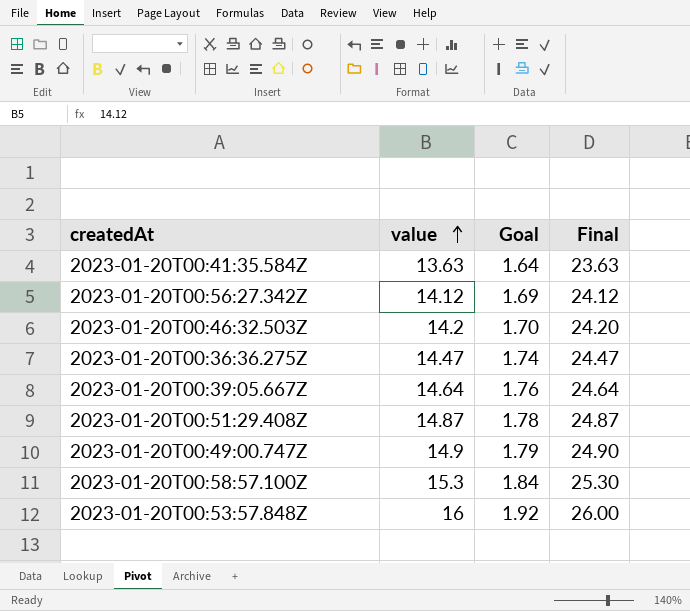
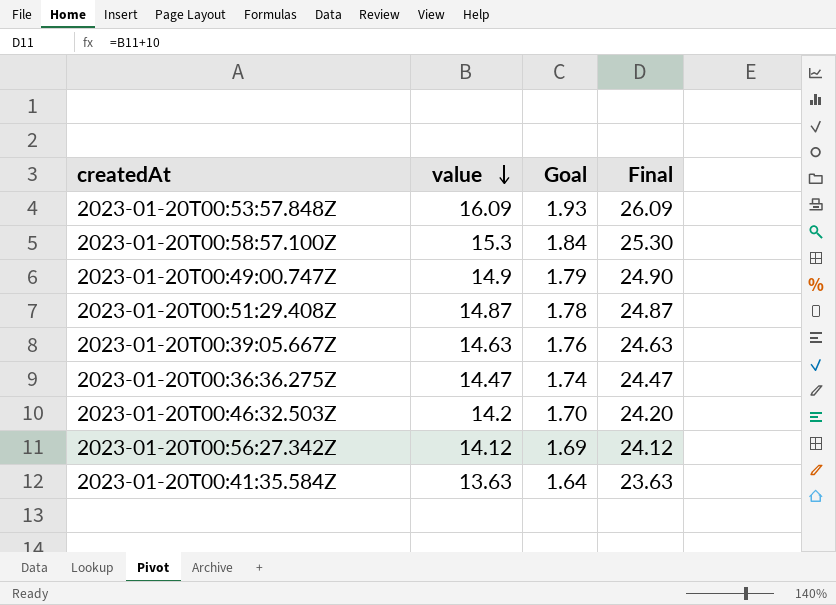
row order: value ascending -> value descending
2023-01-20T00:53:57.848Z | value: 16 -> 16.09
2023-01-20T00:53:57.848Z | Goal: 1.92 -> 1.93
2023-01-20T00:53:57.848Z | Final: 26.00 -> 26.09
2023-01-20T00:39:05.667Z | value: 14.64 -> 14.63
2023-01-20T00:39:05.667Z | Final: 24.64 -> 24.63

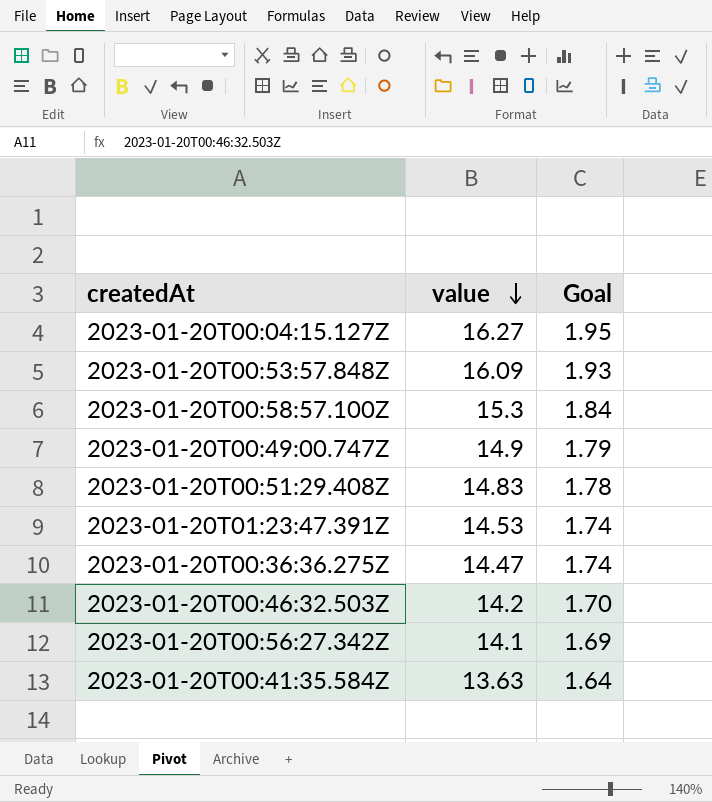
column Final | formula: [value] + 10 -> none
row 2023-01-20T00:39:05.667Z: 14.63 | 1.76 | 24.63 -> none
row 2023-01-20T00:04:15.127Z: none -> 16.27 | 1.95
2023-01-20T00:51:29.408Z | value: 14.87 -> 14.83
row 2023-01-20T01:23:47.391Z: none -> 14.53 | 1.74
2023-01-20T00:56:27.342Z | value: 14.12 -> 14.1

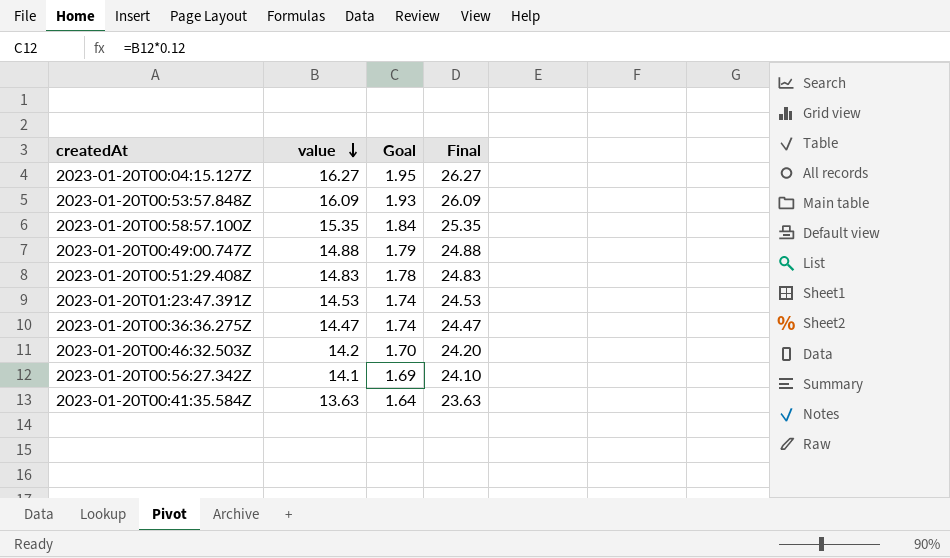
column Final | formula: none -> [value] + 10
2023-01-20T00:58:57.100Z | value: 15.3 -> 15.35
2023-01-20T00:49:00.747Z | value: 14.9 -> 14.88

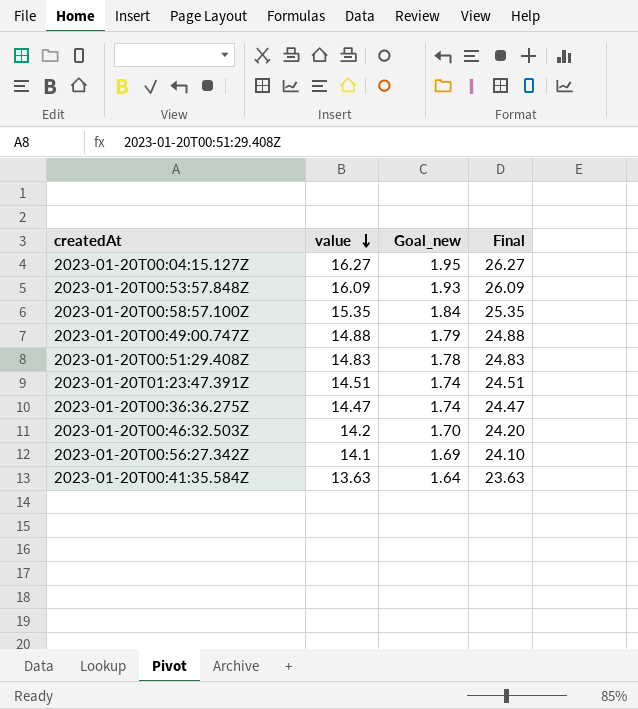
column name: Goal -> Goal_new
2023-01-20T01:23:47.391Z | value: 14.53 -> 14.51
2023-01-20T01:23:47.391Z | Final: 24.53 -> 24.51

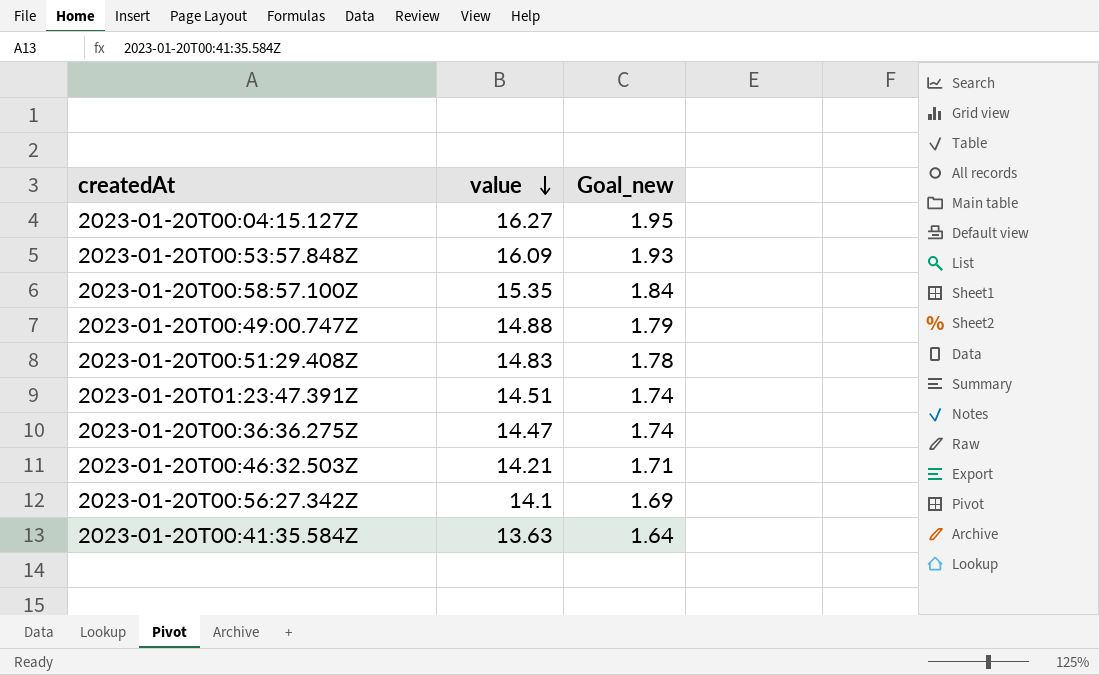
column Final | formula: [value] + 10 -> none
2023-01-20T00:46:32.503Z | value: 14.2 -> 14.21
2023-01-20T00:46:32.503Z | Goal_new: 1.70 -> 1.71

